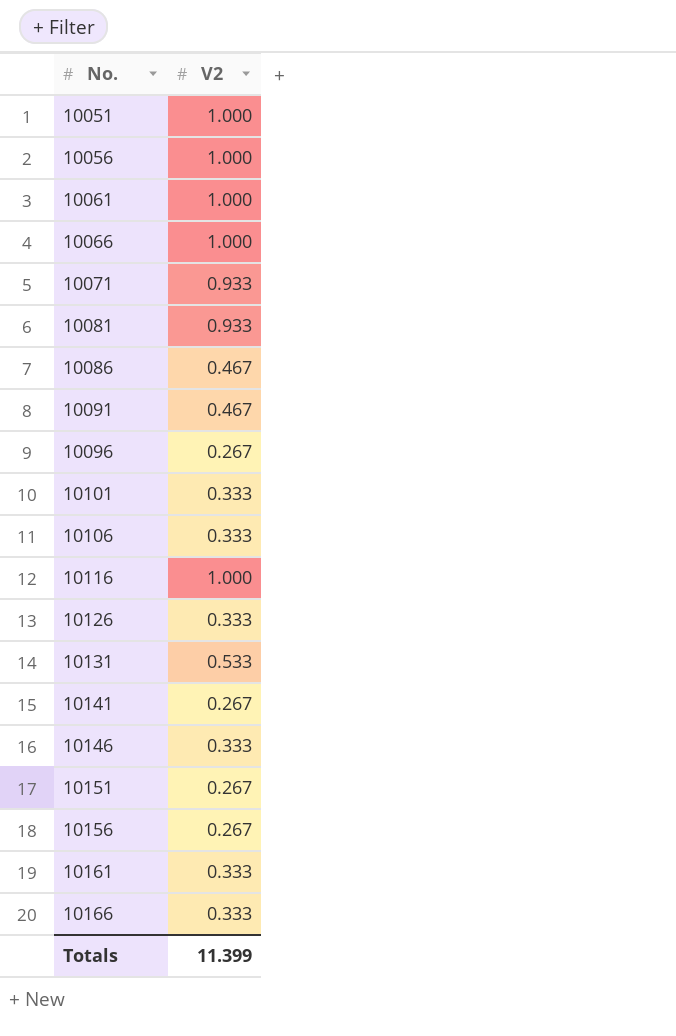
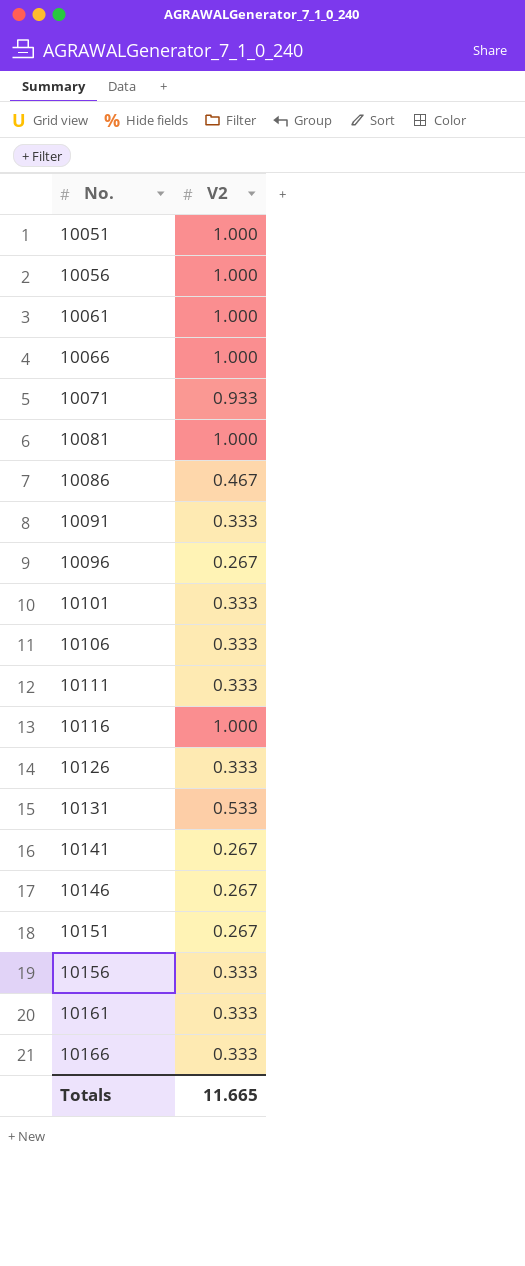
10081 | V2: 0.933 -> 1.000
10091 | V2: 0.467 -> 0.333
row 10111: none -> 0.333
10146 | V2: 0.333 -> 0.267
10156 | V2: 0.267 -> 0.333
Totals | V2: 11.399 -> 11.665

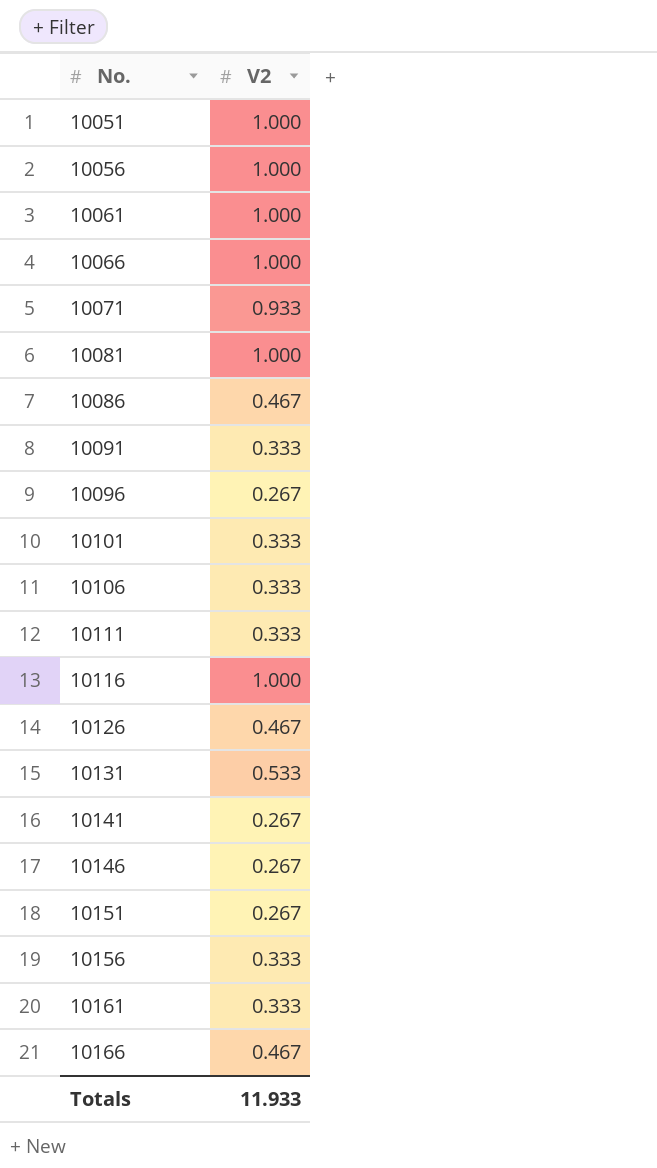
10126 | V2: 0.333 -> 0.467
10166 | V2: 0.333 -> 0.467
Totals | V2: 11.665 -> 11.933

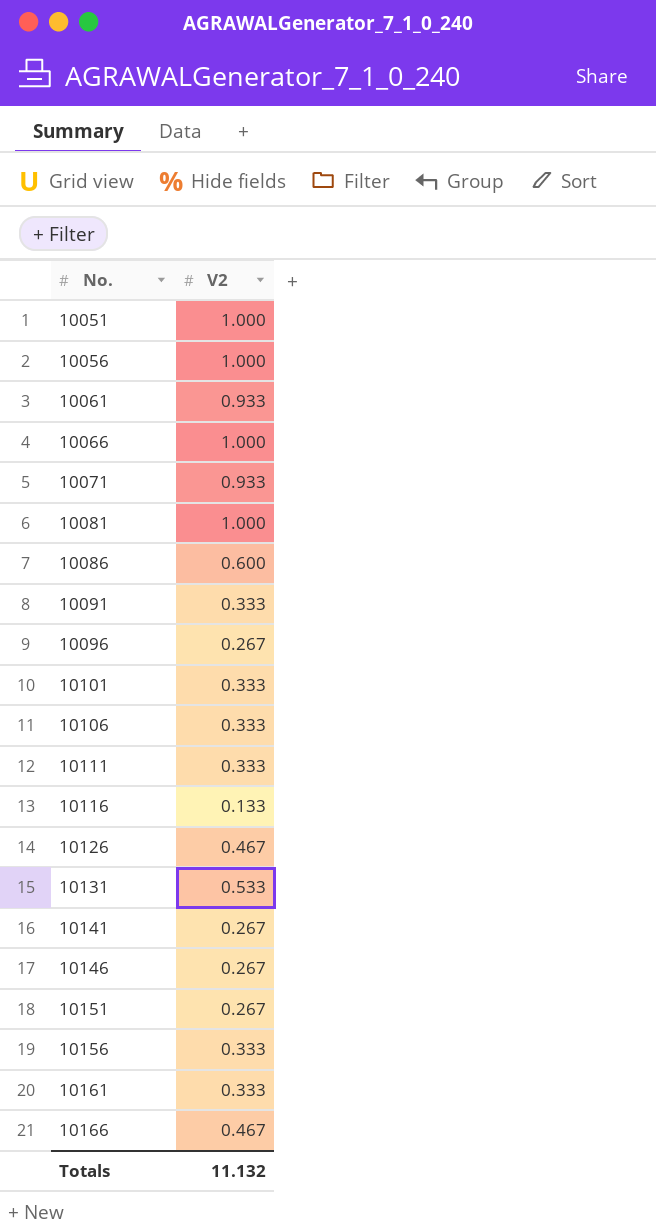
10061 | V2: 1.000 -> 0.933
10086 | V2: 0.467 -> 0.600
10116 | V2: 1.000 -> 0.133
Totals | V2: 11.933 -> 11.132

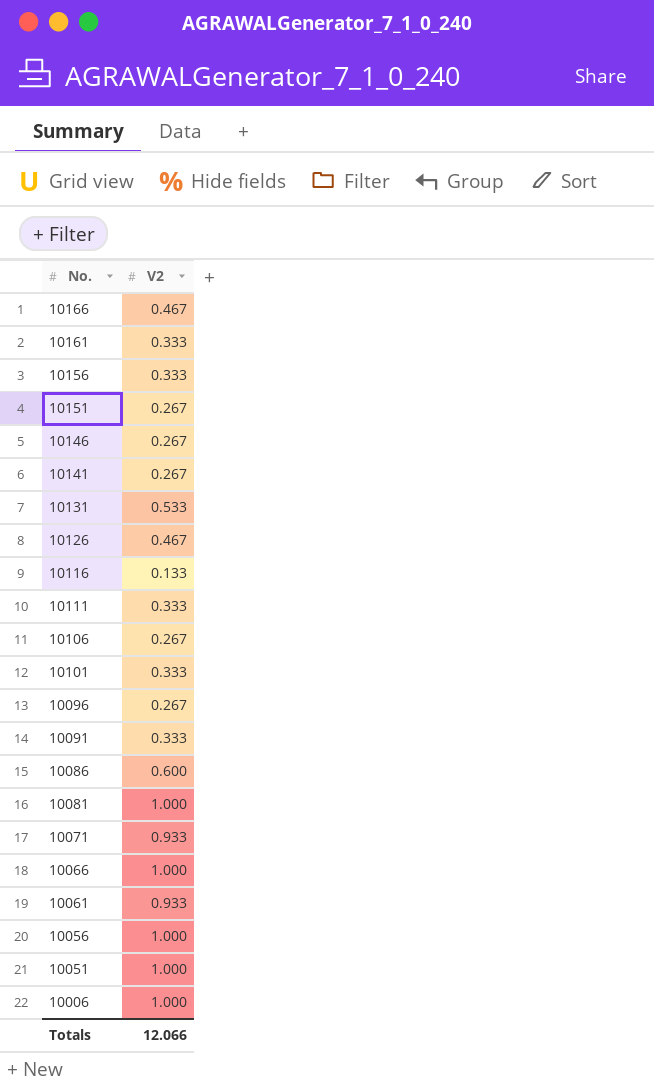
row order: No. ascending -> No. descending
10106 | V2: 0.333 -> 0.267
row 10006: none -> 1.000
Totals | V2: 11.132 -> 12.066

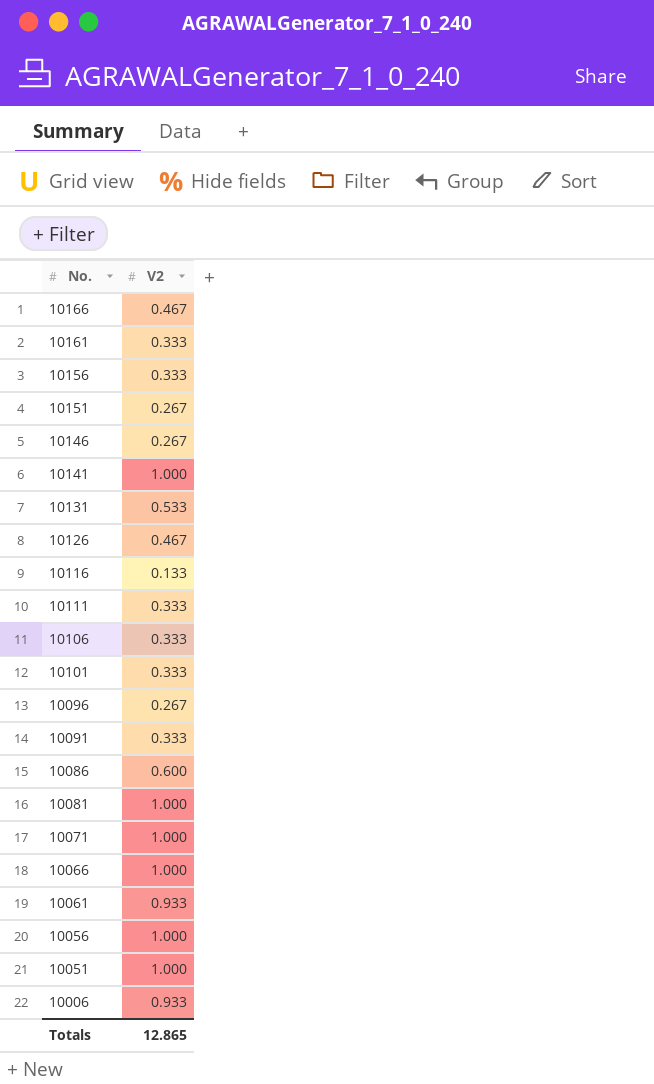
10141 | V2: 0.267 -> 1.000
10106 | V2: 0.267 -> 0.333
10071 | V2: 0.933 -> 1.000
10006 | V2: 1.000 -> 0.933
Totals | V2: 12.066 -> 12.865

